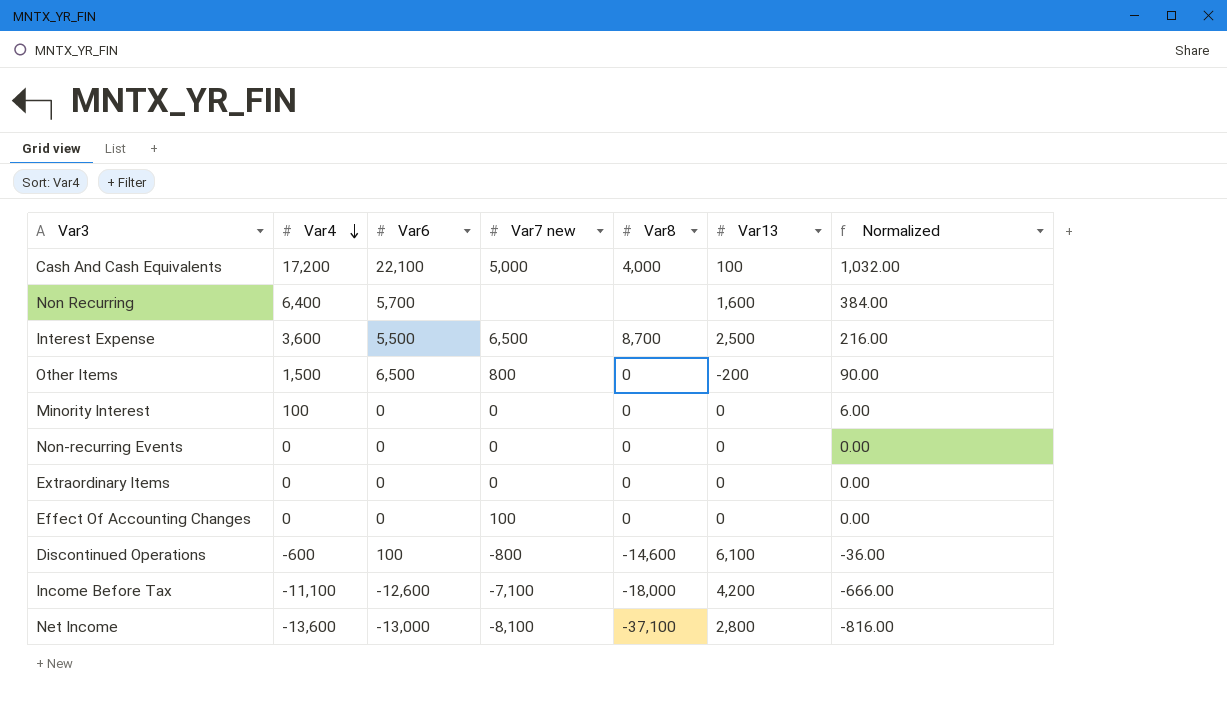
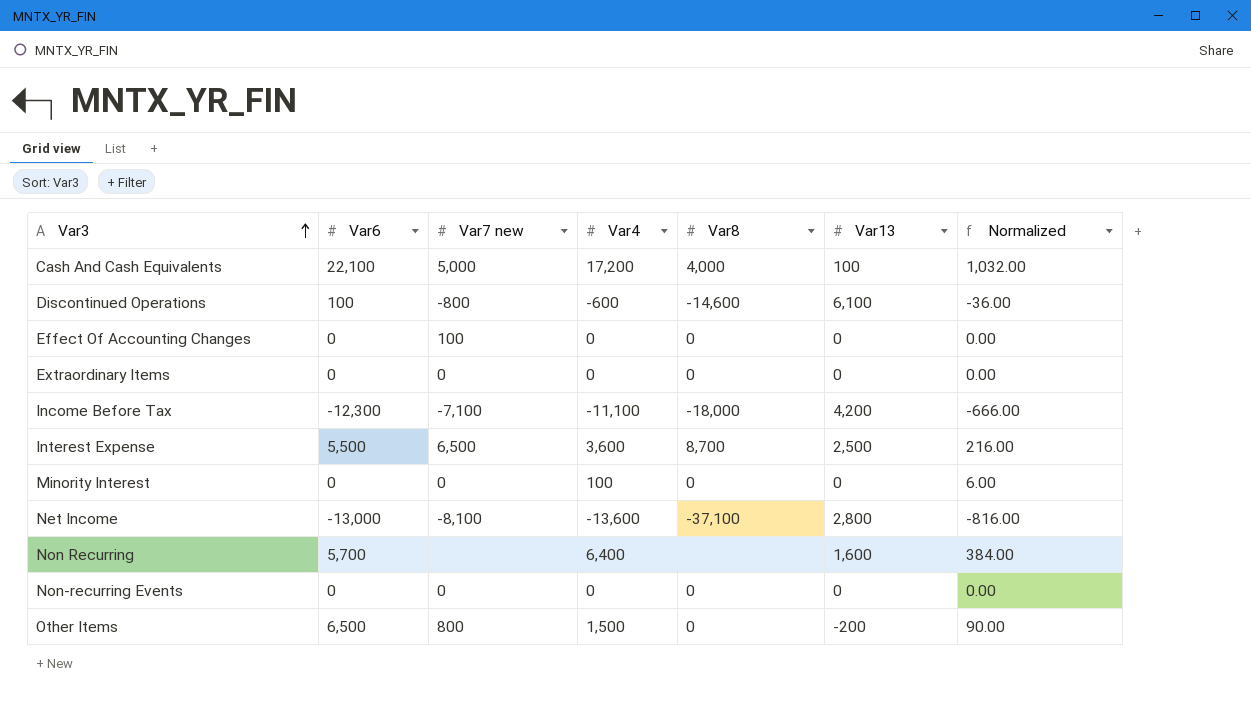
row order: Var4 descending -> Var3 ascending
column Var4 | position: 2 -> 4
Income Before Tax | Var6: -12,600 -> -12,300

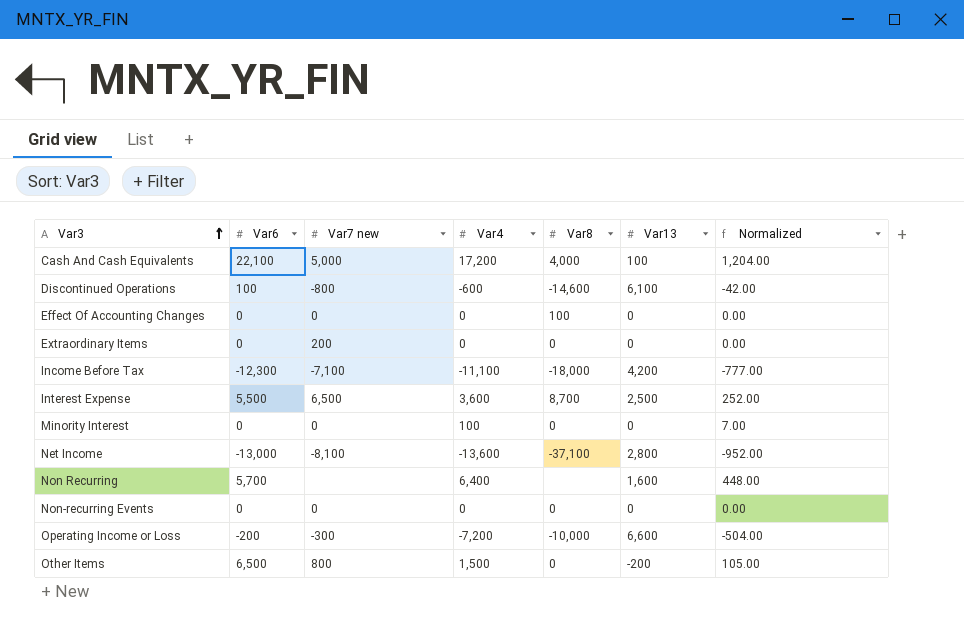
column Normalized | formula: [Var4] * 0.06 -> [Var4] * 0.07
Effect Of Accounting Changes | Var7 new: 100 -> 0
Effect Of Accounting Changes | Var8: 0 -> 100
Extraordinary Items | Var7 new: 0 -> 200
row Operating Income or Loss: none -> -200 | -300 | -7,200 | -10,000 | 6,600 | -504.00

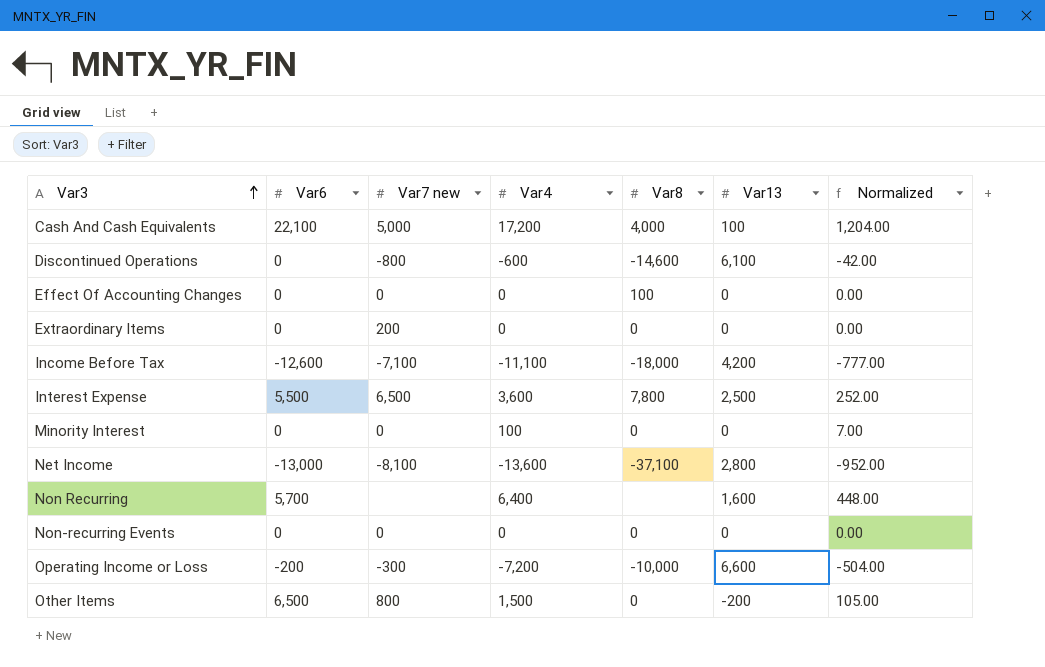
Discontinued Operations | Var6: 100 -> 0
Income Before Tax | Var6: -12,300 -> -12,600
Interest Expense | Var8: 8,700 -> 7,800

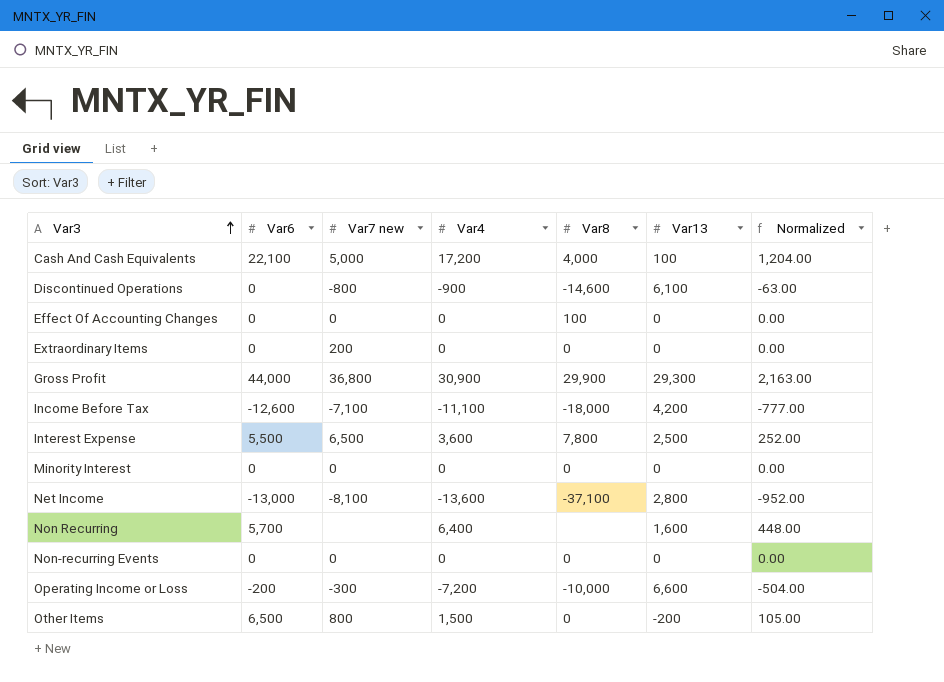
Discontinued Operations | Var4: -600 -> -900
Discontinued Operations | Normalized: -42.00 -> -63.00
row Gross Profit: none -> 44,000 | 36,800 | 30,900 | 29,900 | 29,300 | 2,163.00
Minority Interest | Var4: 100 -> 0
Minority Interest | Normalized: 7.00 -> 0.00

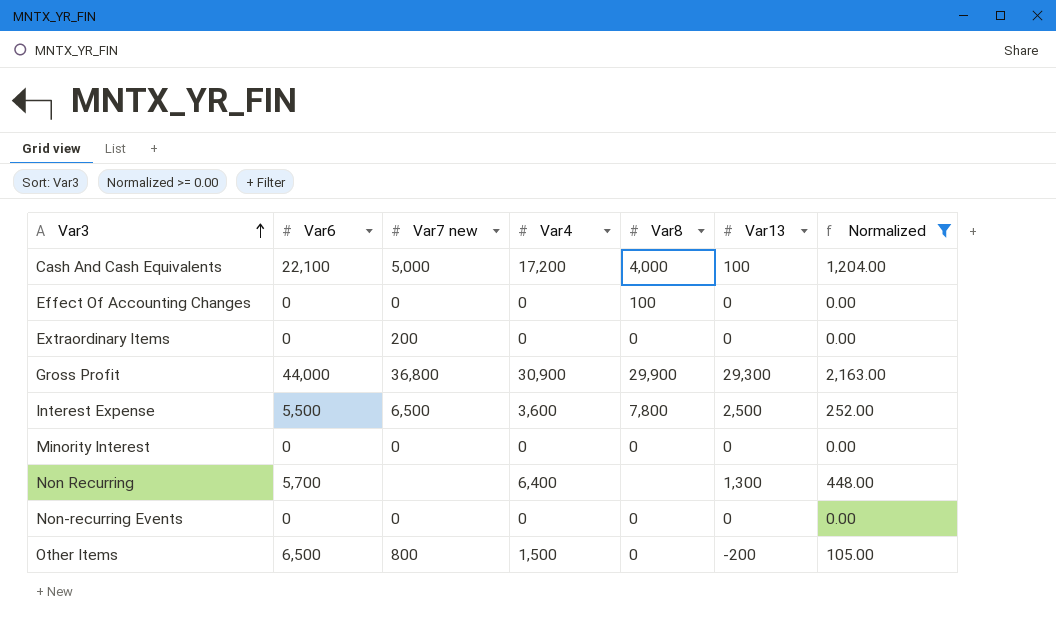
filter: none -> Normalized >= 0.00
Non Recurring | Var13: 1,600 -> 1,300

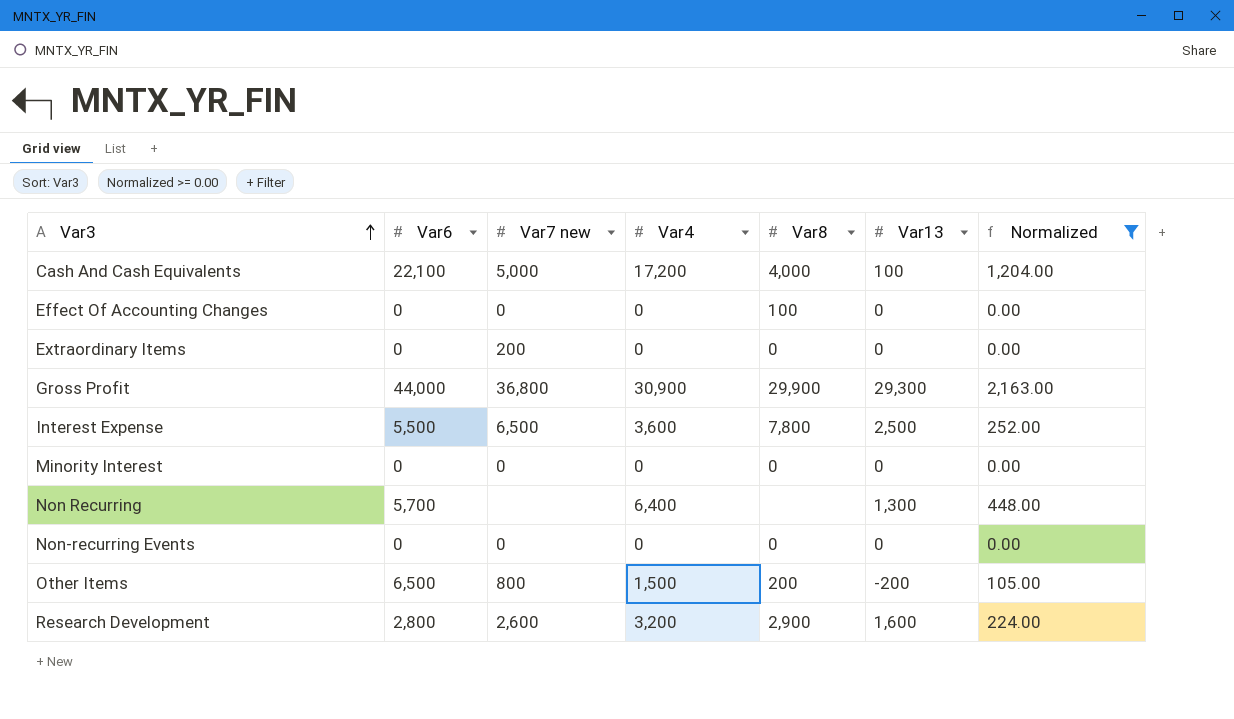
Other Items | Var8: 0 -> 200
row Research Development: none -> 2,800 | 2,600 | 3,200 | 2,900 | 1,600 | 224.00

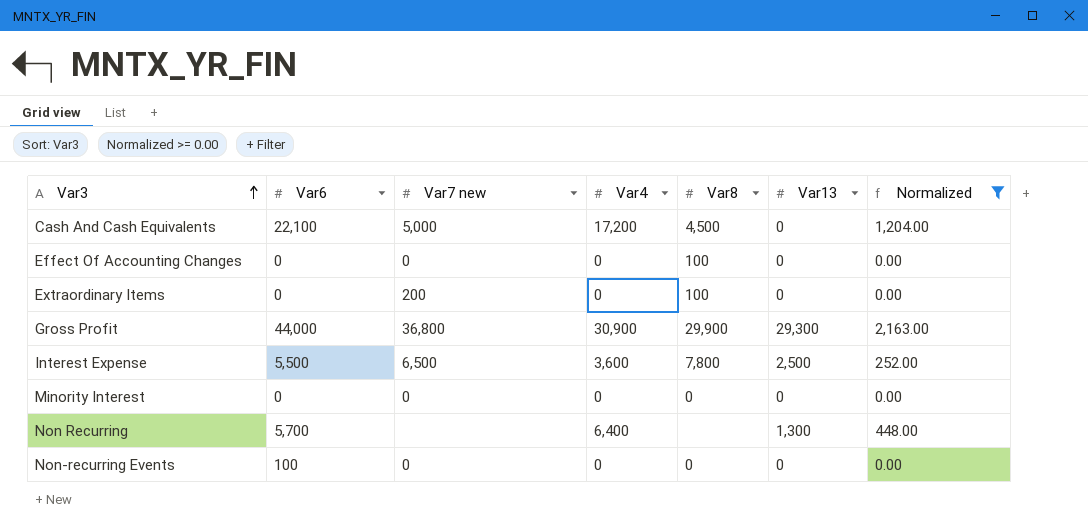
row Other Items: 6,500 | 800 | 1,500 | 200 | -200 | 105.00 -> none
row Research Development: 2,800 | 2,600 | 3,200 | 2,900 | 1,600 | 224.00 -> none
Cash And Cash Equivalents | Var8: 4,000 -> 4,500
Cash And Cash Equivalents | Var13: 100 -> 0
Extraordinary Items | Var8: 0 -> 100
Non-recurring Events | Var6: 0 -> 100

